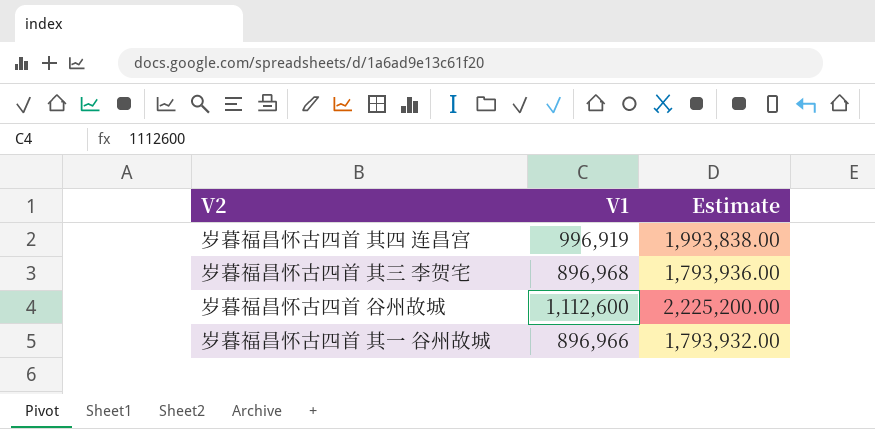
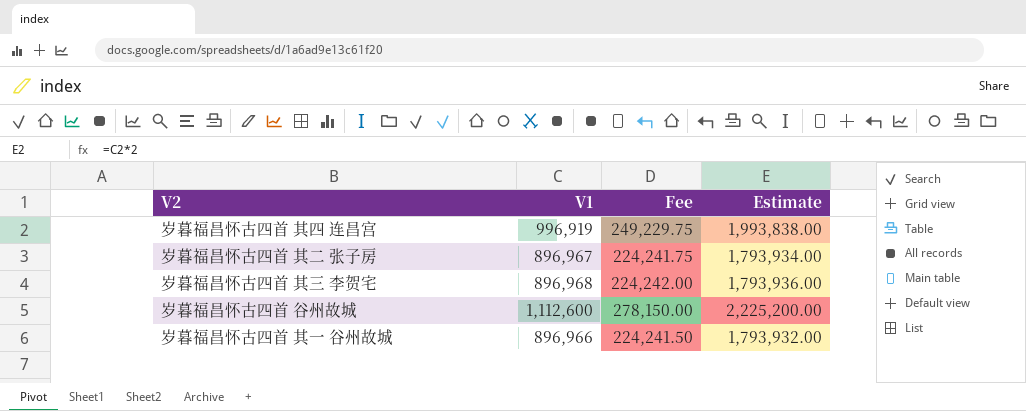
column Fee | formula: none -> [V1] * 0.25
row 岁暮福昌怀古四首 其二 张子房: none -> 896,967 | 224,241.75 | 1,793,934.00

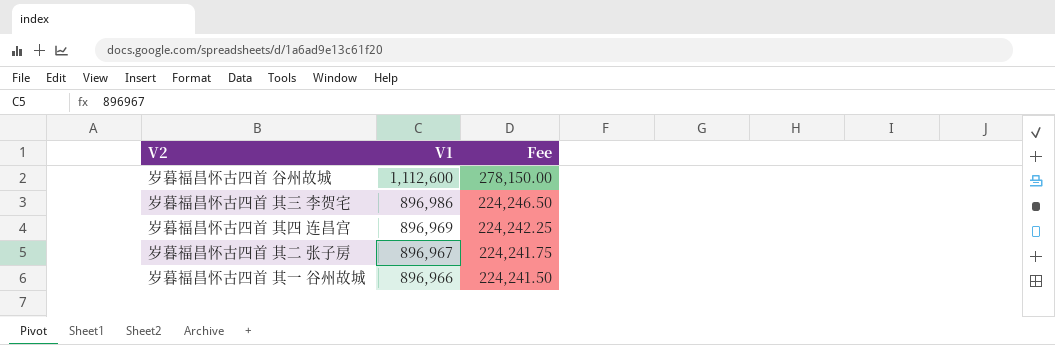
row order: none -> V1 descending
column Estimate | formula: [V1] * 2 -> none
岁暮福昌怀古四首 其三 李贺宅 | V1: 896,968 -> 896,986
岁暮福昌怀古四首 其三 李贺宅 | Fee: 224,242.00 -> 224,246.50
岁暮福昌怀古四首 其四 连昌宫 | V1: 996,919 -> 896,969
岁暮福昌怀古四首 其四 连昌宫 | Fee: 249,229.75 -> 224,242.25

